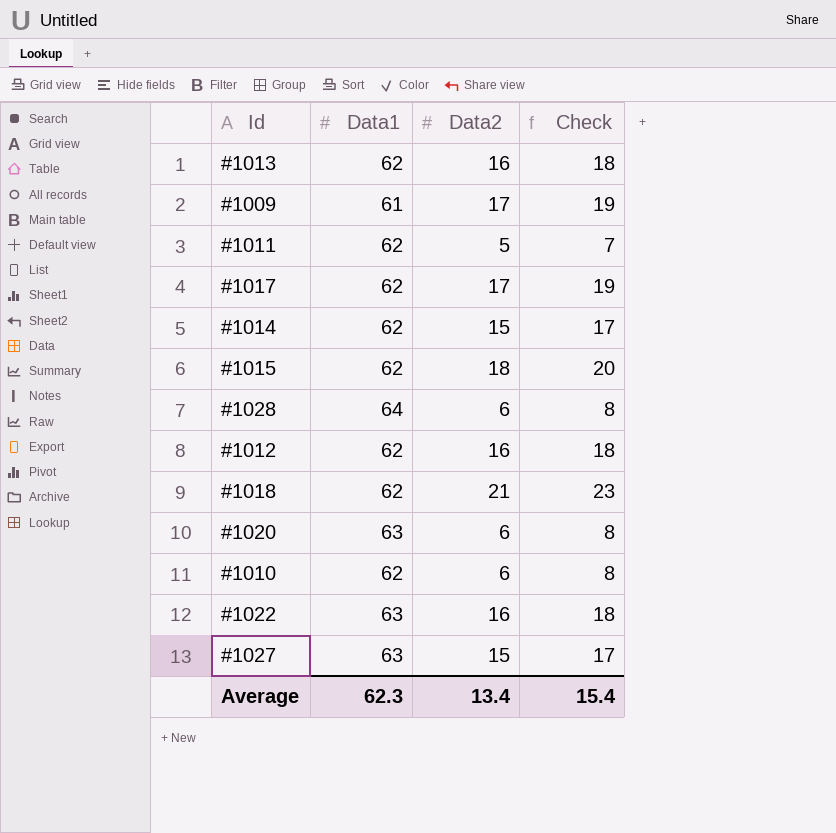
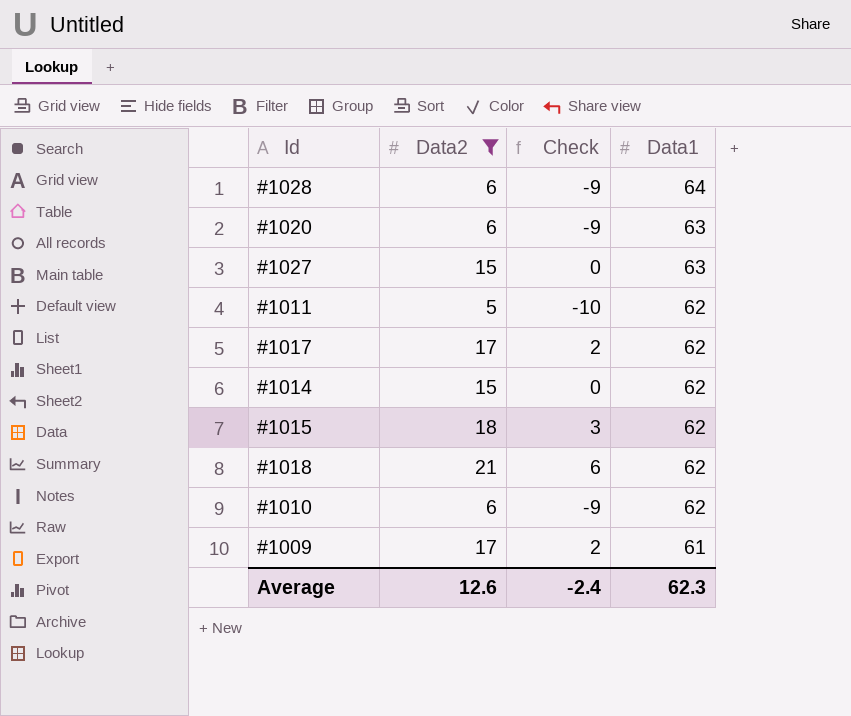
filter: none -> Data2 != 16
row order: none -> Data1 descending
column Check | formula: [Data2] + 2 -> [Data2] - 15
column Data1 | position: 2 -> 4
Average | Data2: 13.4 -> 12.6
Average | Check: 15.4 -> -2.4

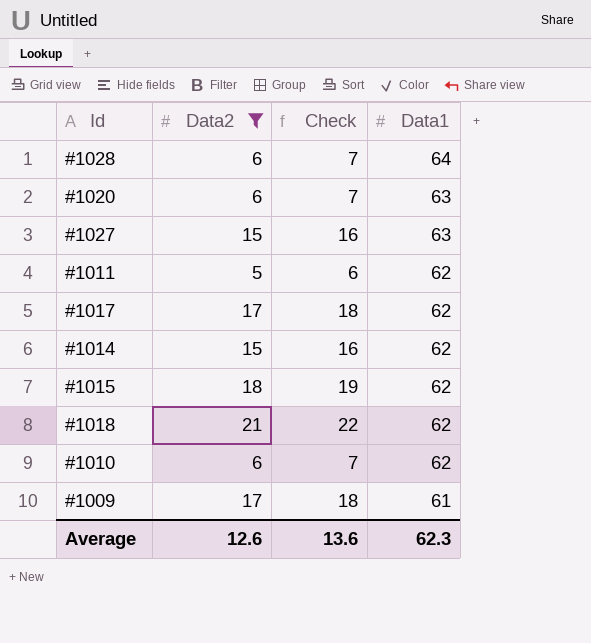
column Check | formula: [Data2] - 15 -> [Data2] + 1
Average | Check: -2.4 -> 13.6

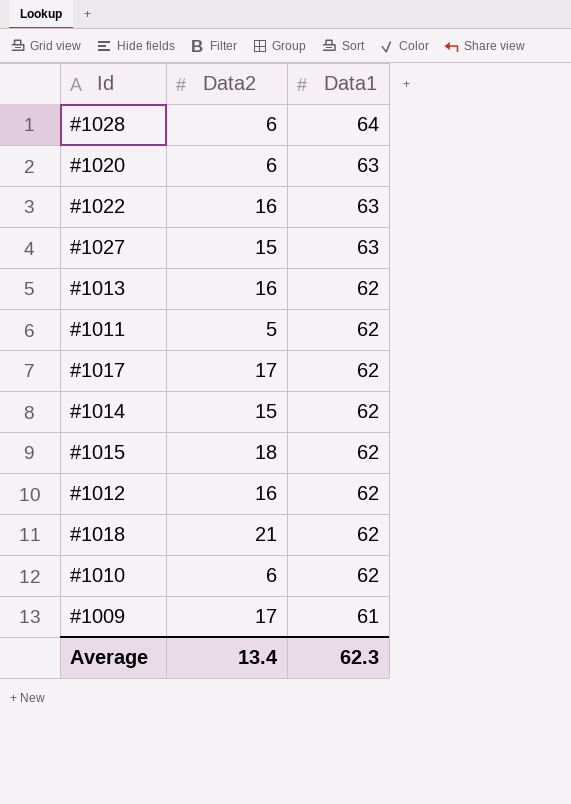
filter: Data2 != 16 -> none
column Check | formula: [Data2] + 1 -> none
Average | Data2: 12.6 -> 13.4

